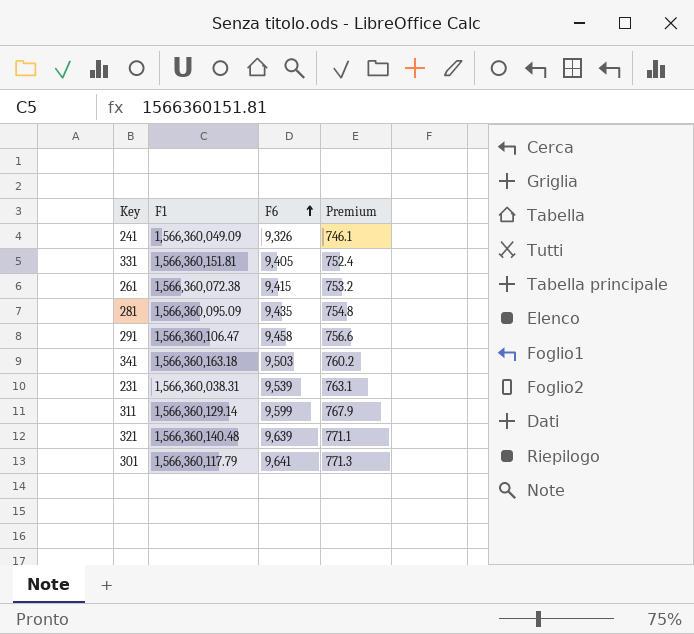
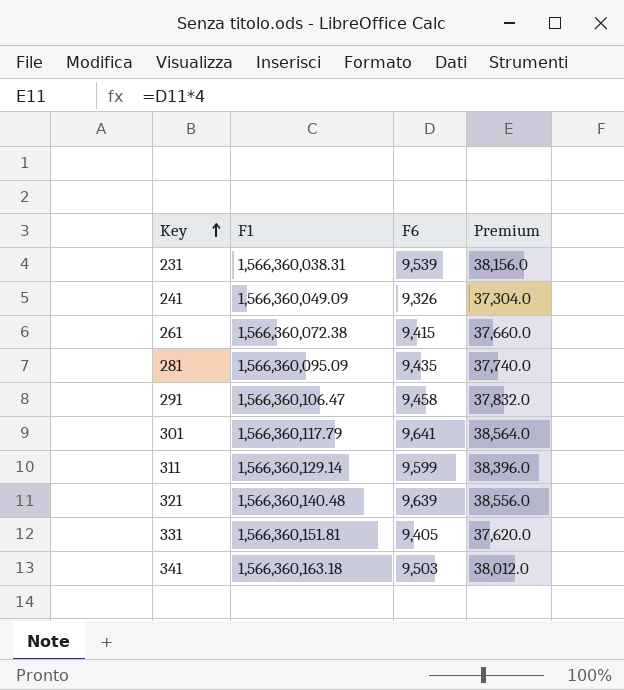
row order: F6 ascending -> Key ascending
column Premium | formula: [F6] * 0.08 -> [F6] * 4

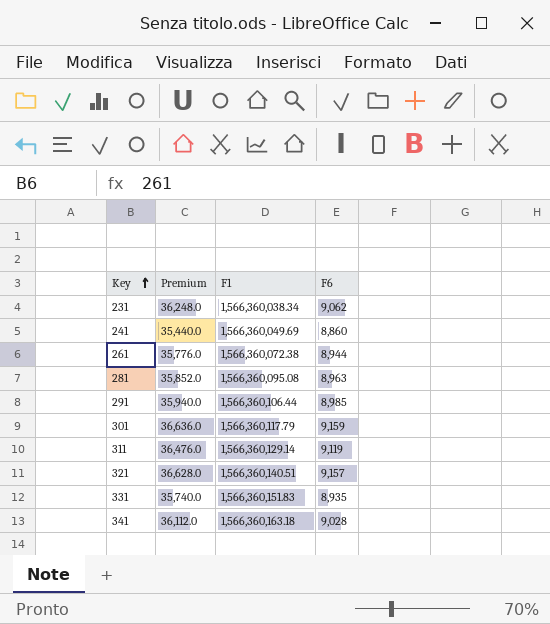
column Premium | position: 4 -> 2
231 | Premium: 38,156.0 -> 36,248.0
231 | F1: 1,566,360,038.31 -> 1,566,360,038.34
231 | F6: 9,539 -> 9,062
241 | Premium: 37,304.0 -> 35,440.0
241 | F1: 1,566,360,049.09 -> 1,566,360,049.69
241 | F6: 9,326 -> 8,860
261 | Premium: 37,660.0 -> 35,776.0
261 | F6: 9,415 -> 8,944
281 | Premium: 37,740.0 -> 35,852.0
281 | F1: 1,566,360,095.09 -> 1,566,360,095.08
281 | F6: 9,435 -> 8,963
291 | Premium: 37,832.0 -> 35,940.0
291 | F1: 1,566,360,106.47 -> 1,566,360,106.44
291 | F6: 9,458 -> 8,985
301 | Premium: 38,564.0 -> 36,636.0
301 | F6: 9,641 -> 9,159
311 | Premium: 38,396.0 -> 36,476.0
311 | F6: 9,599 -> 9,119
321 | Premium: 38,556.0 -> 36,628.0
321 | F1: 1,566,360,140.48 -> 1,566,360,140.51
321 | F6: 9,639 -> 9,157
331 | Premium: 37,620.0 -> 35,740.0
331 | F1: 1,566,360,151.81 -> 1,566,360,151.83
331 | F6: 9,405 -> 8,935
341 | Premium: 38,012.0 -> 36,112.0
341 | F6: 9,503 -> 9,028

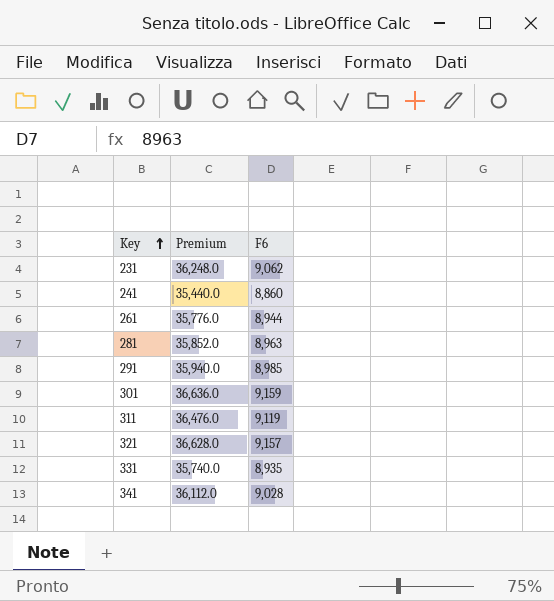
column F1 | position: 3 -> none

